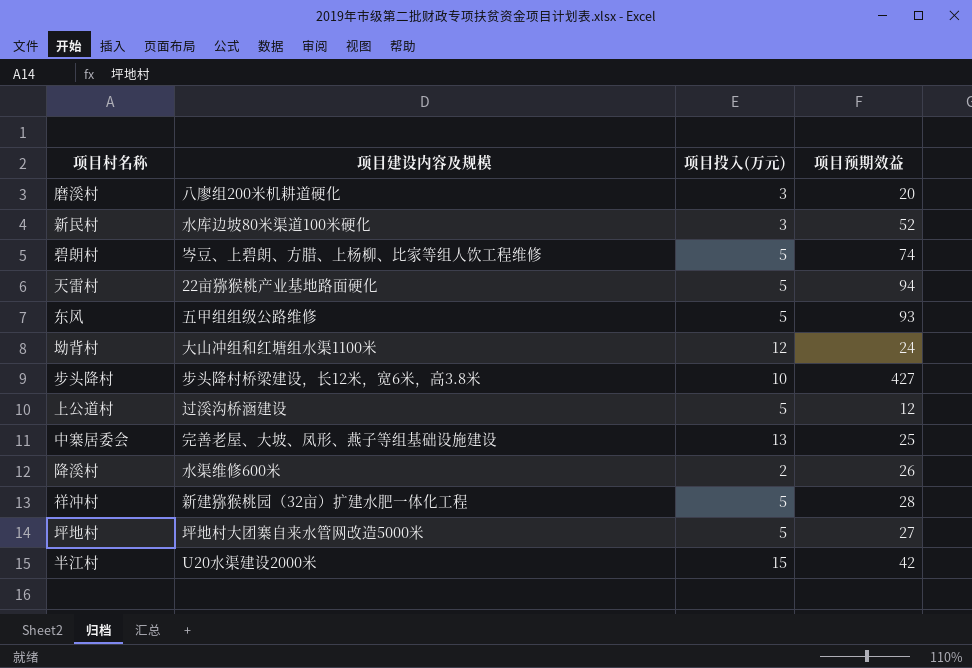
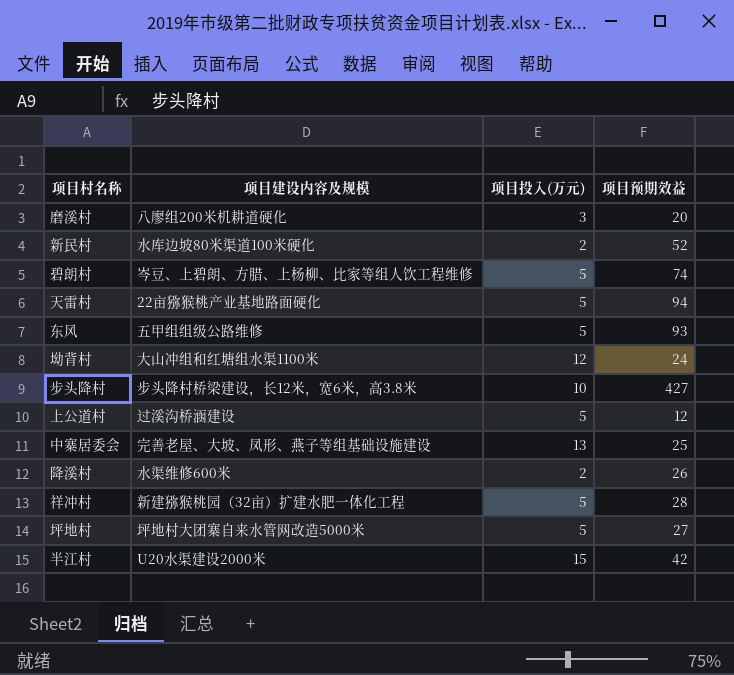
新民村 | 项目投入(万元): 3 -> 2

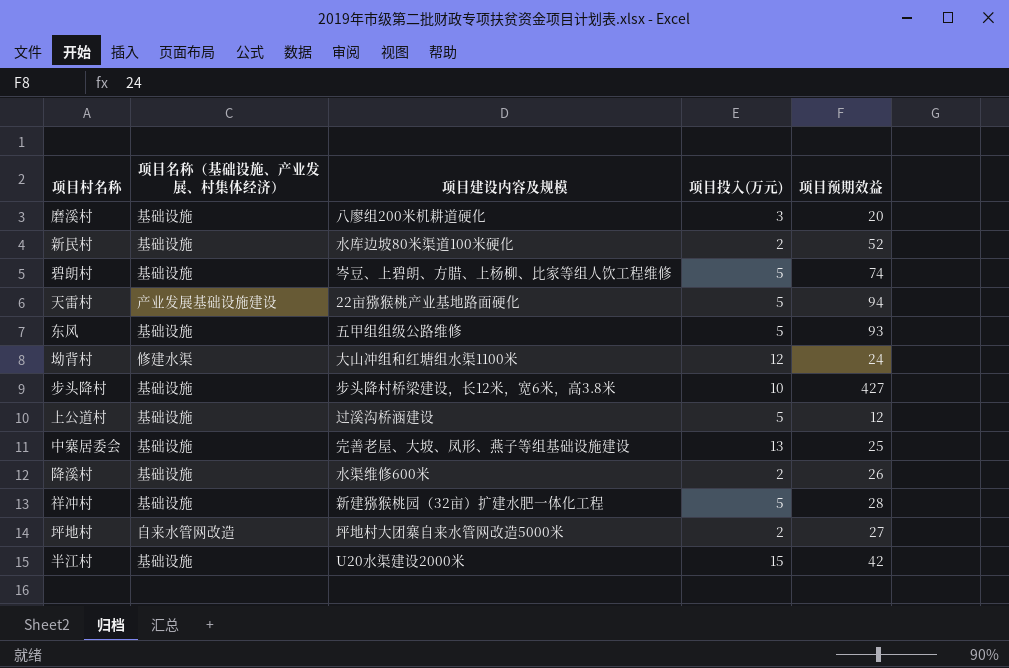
column 项目名称（基础设施、产业发展、村集体经济） | position: none -> 2
坪地村 | 项目投入(万元): 5 -> 2

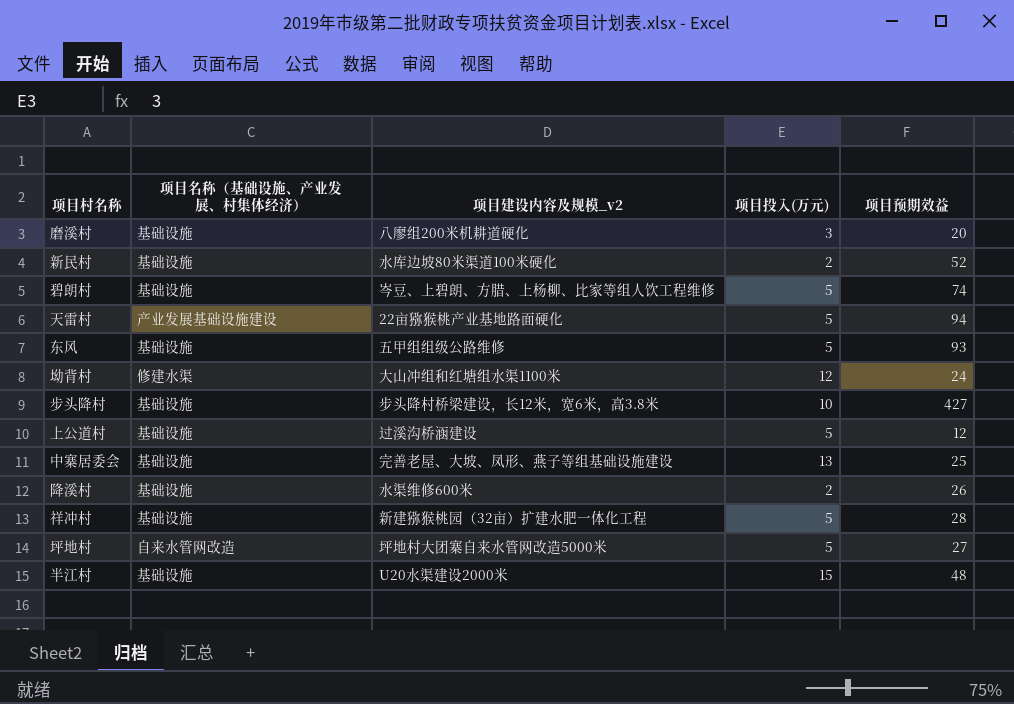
column name: 项目建设内容及规模 -> 项目建设内容及规模_v2
坪地村 | 项目投入(万元): 2 -> 5
半江村 | 项目预期效益: 42 -> 48

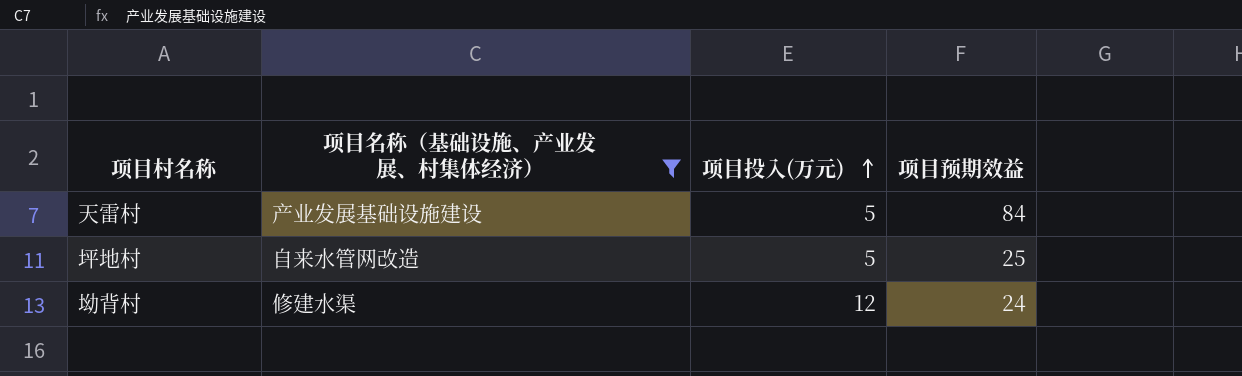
filter: none -> 项目名称（基础设施、产业发展、村集体经济） != 基础设施
row order: none -> 项目投入(万元) ascending
column 项目建设内容及规模_v2 | position: 3 -> none
天雷村 | 项目预期效益: 94 -> 84
坪地村 | 项目预期效益: 27 -> 25

